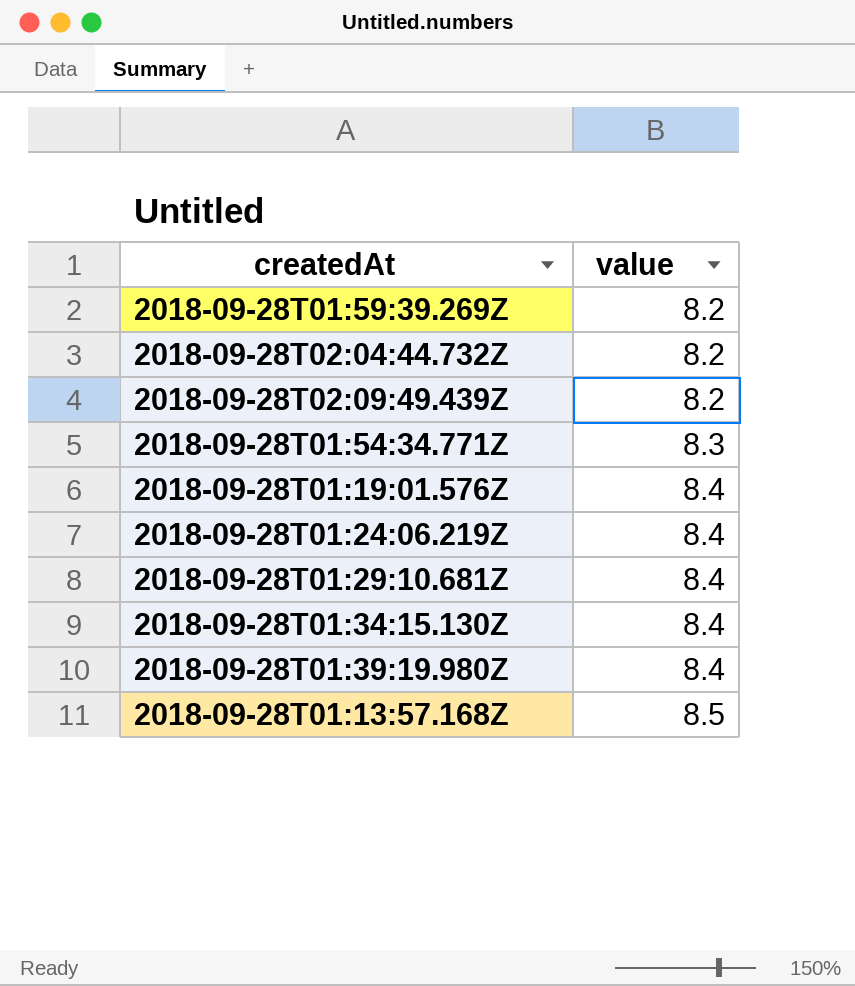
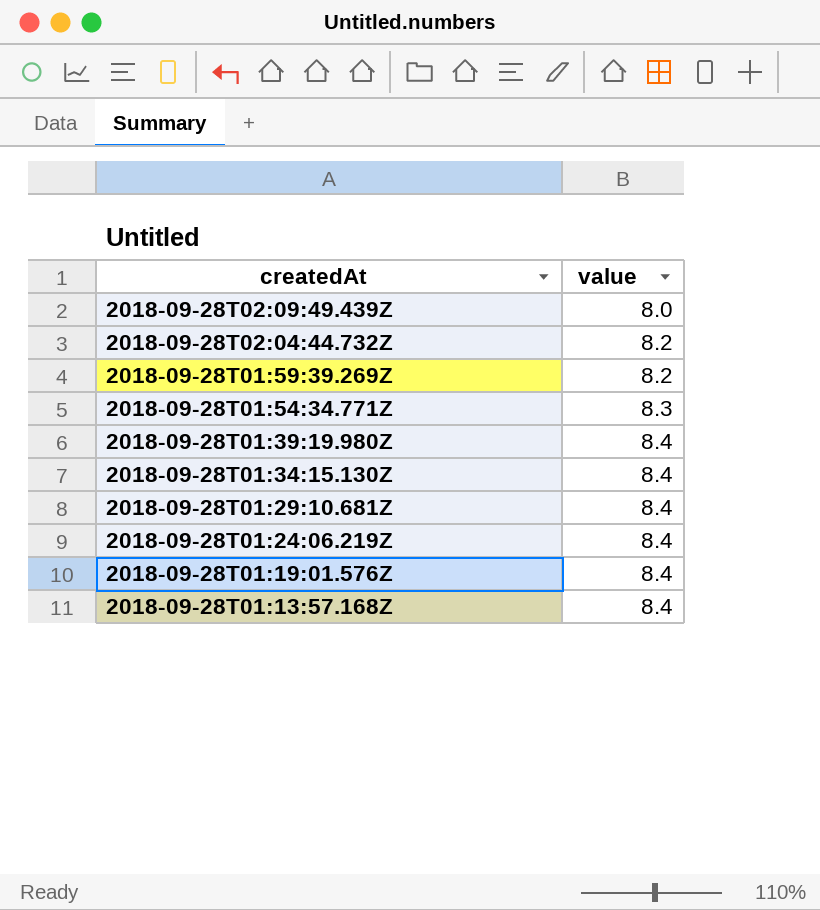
row order: value ascending -> createdAt descending
2018-09-28T02:09:49.439Z | value: 8.2 -> 8.0
2018-09-28T01:13:57.168Z | value: 8.5 -> 8.4

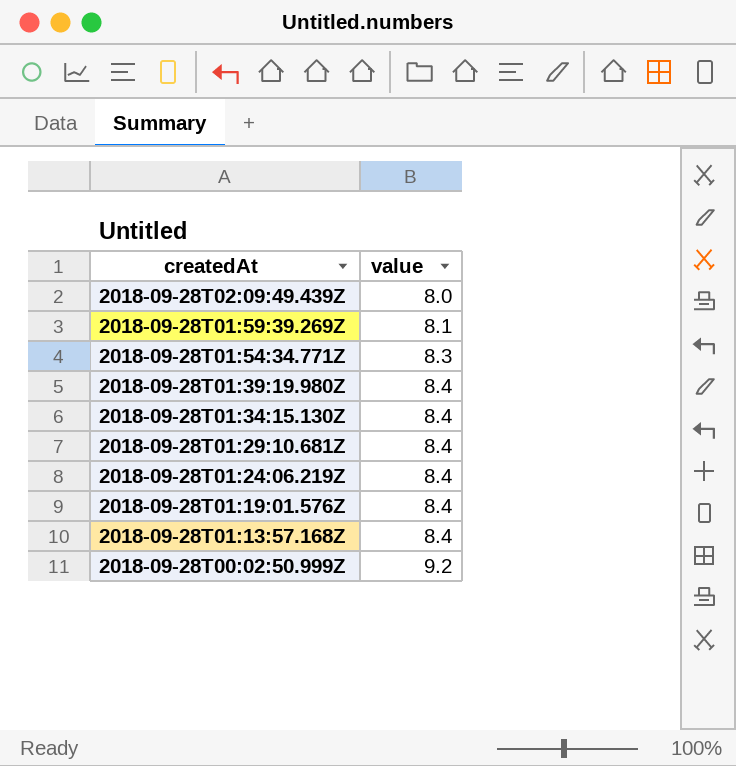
row 2018-09-28T02:04:44.732Z: 8.2 -> none
2018-09-28T01:59:39.269Z | value: 8.2 -> 8.1
row 2018-09-28T00:02:50.999Z: none -> 9.2

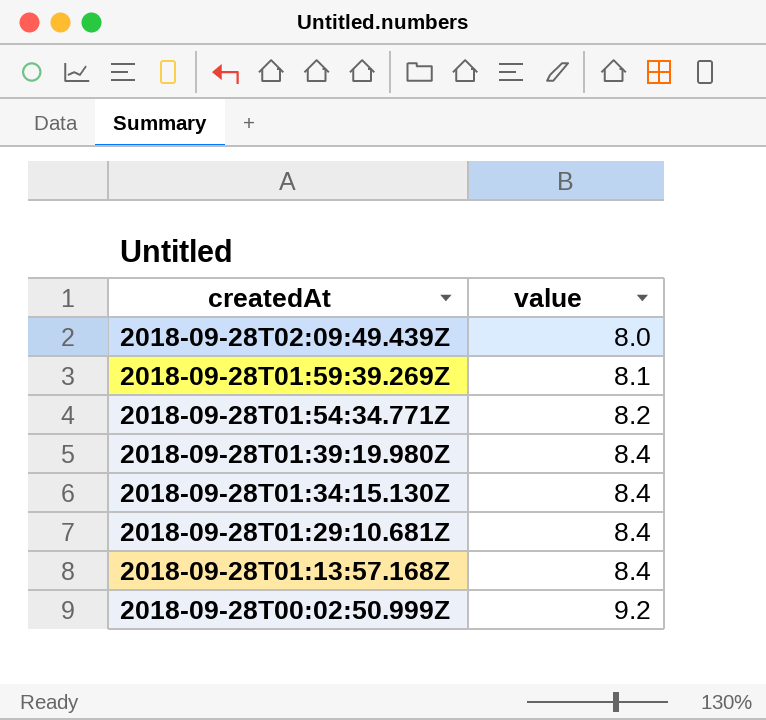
row 2018-09-28T01:24:06.219Z: 8.4 -> none
row 2018-09-28T01:19:01.576Z: 8.4 -> none
2018-09-28T01:54:34.771Z | value: 8.3 -> 8.2

